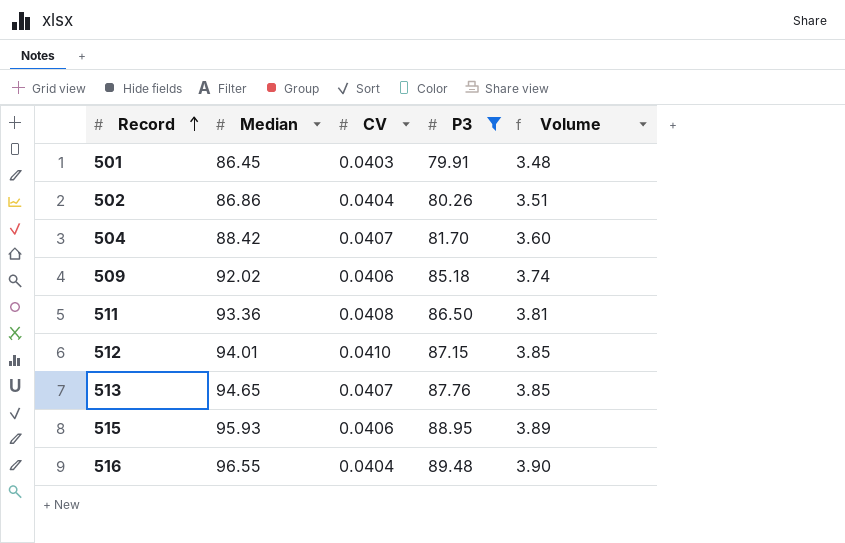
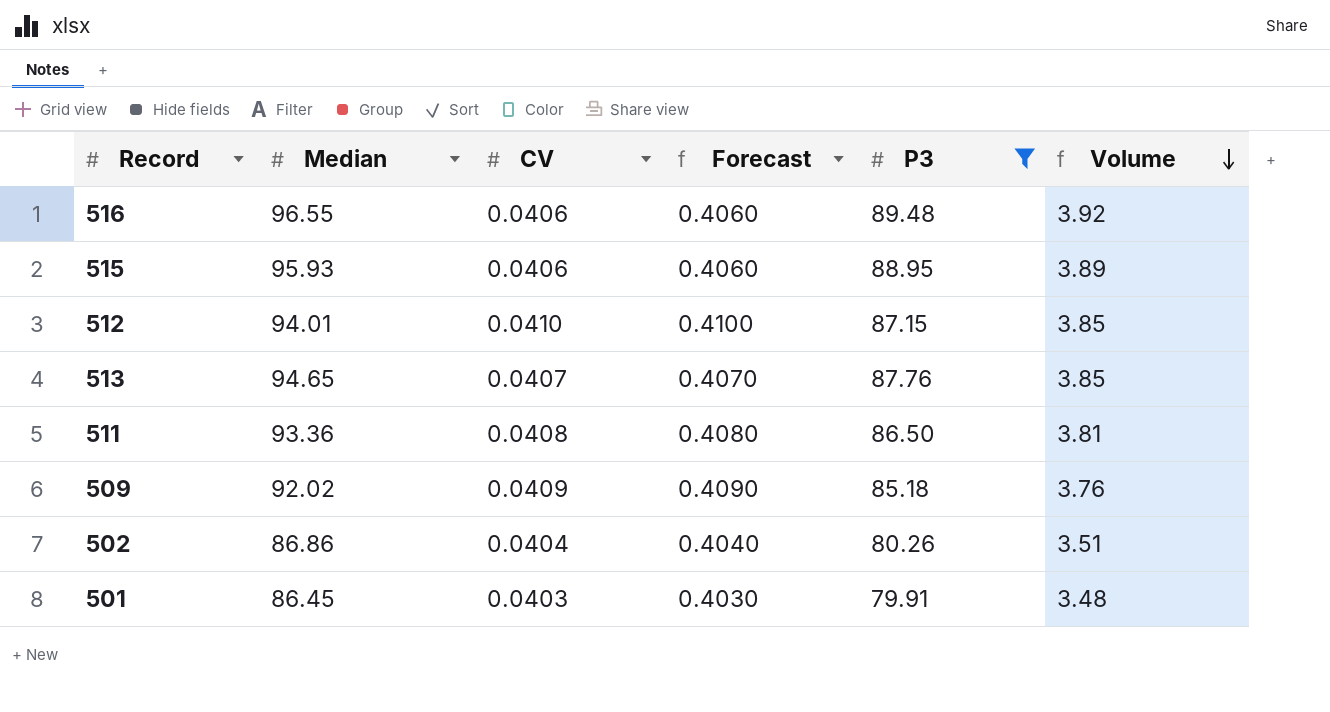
row order: Record ascending -> Volume descending
column Forecast | formula: none -> [CV] * 10
row 504: 88.42 | 0.0407 | 81.70 | 3.60 -> none
516 | CV: 0.0404 -> 0.0406
516 | Volume: 3.90 -> 3.92
509 | CV: 0.0406 -> 0.0409
509 | Volume: 3.74 -> 3.76

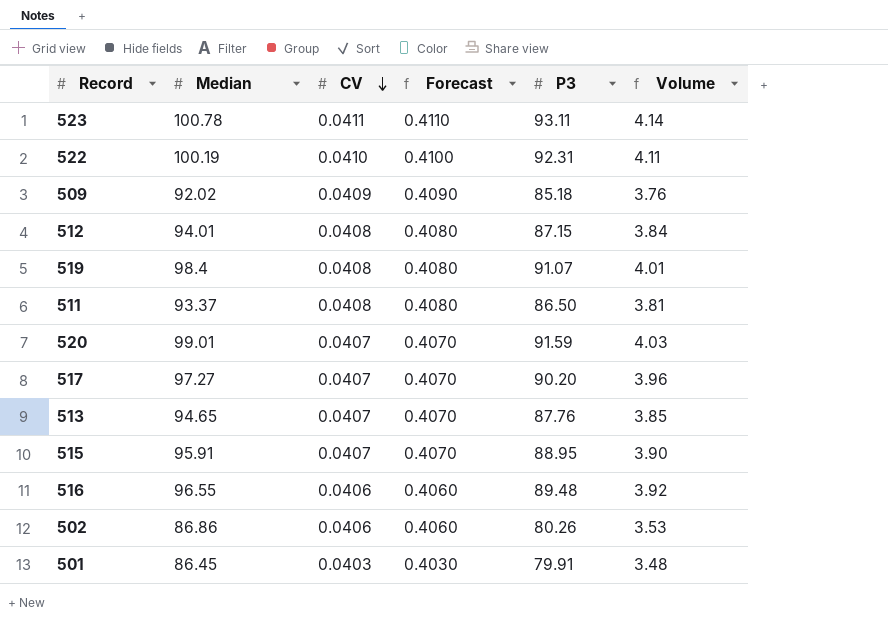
filter: P3 <= 89.48 -> none
row order: Volume descending -> CV descending
512 | CV: 0.0410 -> 0.0408
512 | Forecast: 0.4100 -> 0.4080
512 | Volume: 3.85 -> 3.84
511 | Median: 93.36 -> 93.37
515 | Median: 95.93 -> 95.91
515 | CV: 0.0406 -> 0.0407
515 | Forecast: 0.4060 -> 0.4070
515 | Volume: 3.89 -> 3.90
502 | CV: 0.0404 -> 0.0406
502 | Forecast: 0.4040 -> 0.4060
502 | Volume: 3.51 -> 3.53

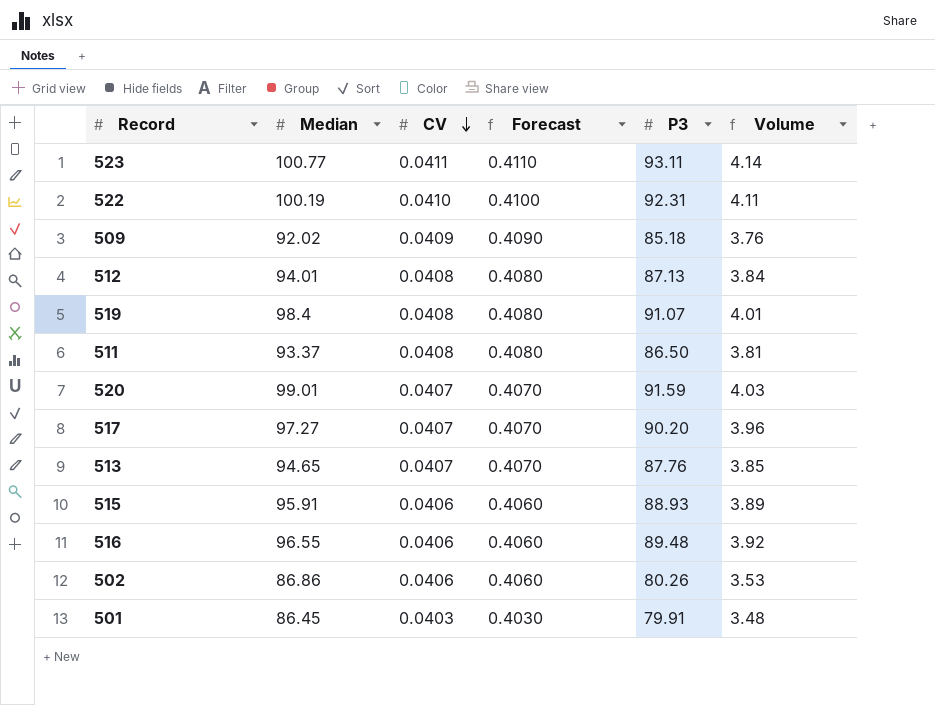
523 | Median: 100.78 -> 100.77
512 | P3: 87.15 -> 87.13
515 | CV: 0.0407 -> 0.0406
515 | Forecast: 0.4070 -> 0.4060
515 | P3: 88.95 -> 88.93
515 | Volume: 3.90 -> 3.89

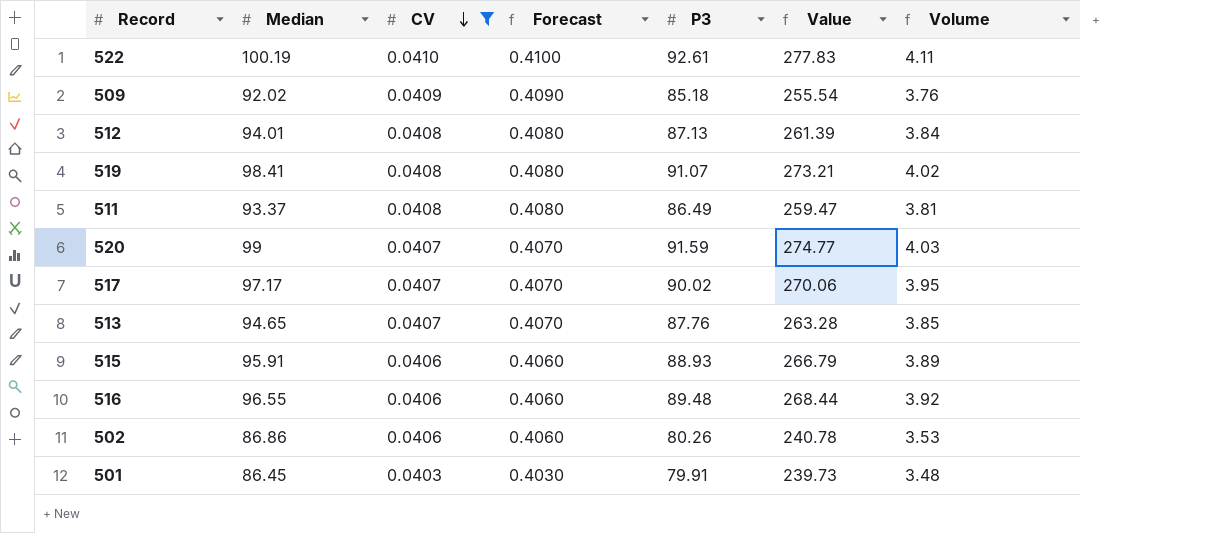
filter: none -> CV != 0.0411
column Value | formula: none -> [P3] * 3
522 | P3: 92.31 -> 92.61
519 | Median: 98.4 -> 98.41
519 | Volume: 4.01 -> 4.02
511 | P3: 86.50 -> 86.49
520 | Median: 99.01 -> 99
517 | Median: 97.27 -> 97.17
517 | P3: 90.20 -> 90.02
517 | Volume: 3.96 -> 3.95

